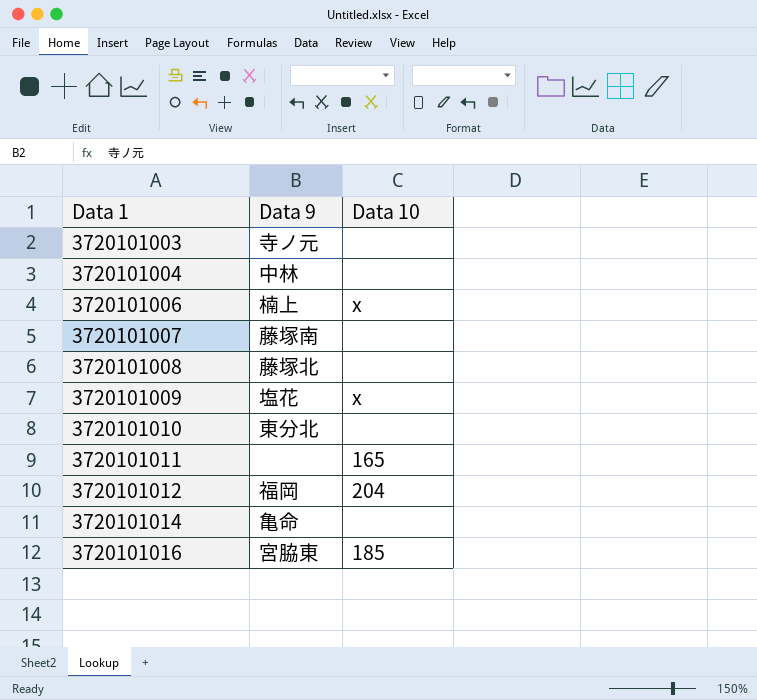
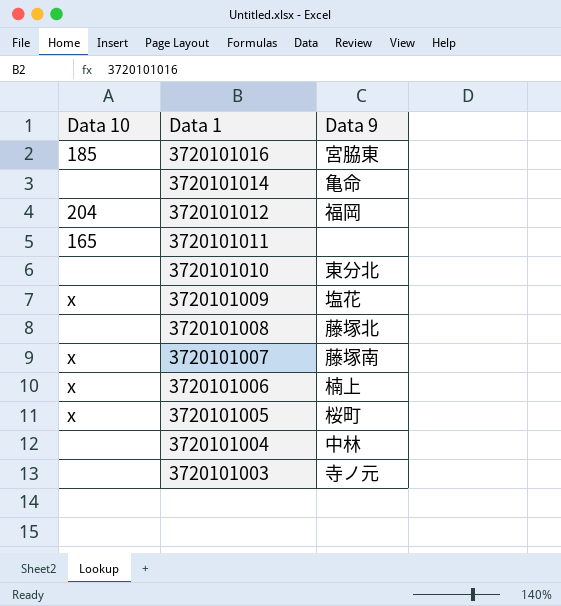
row order: Data 1 ascending -> Data 1 descending
column Data 10 | position: 3 -> 1
3720101007 | Data 10: none -> x
row 3720101005: none -> x | 桜町

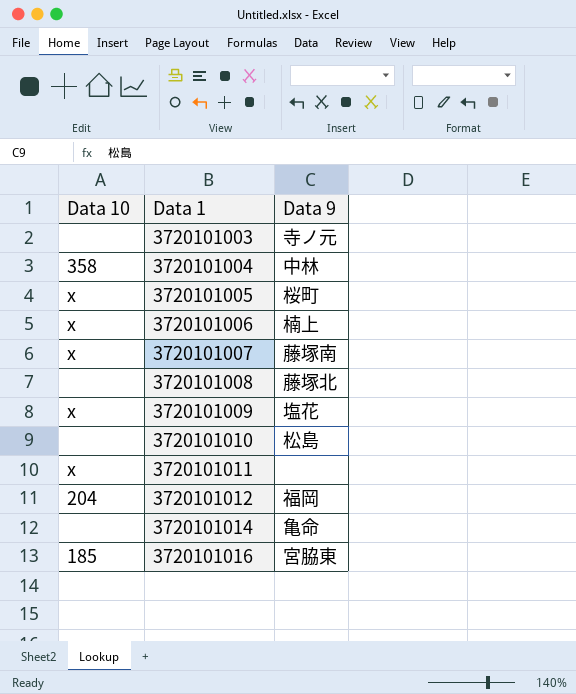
row order: Data 1 descending -> Data 1 ascending
3720101004 | Data 10: none -> 358
3720101010 | Data 9: 東分北 -> 松島
3720101011 | Data 10: 165 -> x

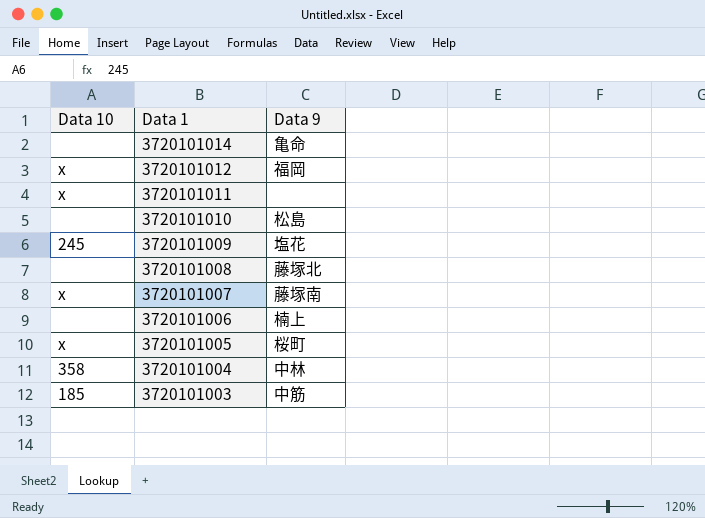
row order: Data 1 ascending -> Data 1 descending
row 3720101016: 185 | 宮脇東 -> none
3720101012 | Data 10: 204 -> x
3720101009 | Data 10: x -> 245
3720101006 | Data 10: x -> none
3720101003 | Data 10: none -> 185
3720101003 | Data 9: 寺ノ元 -> 中筋

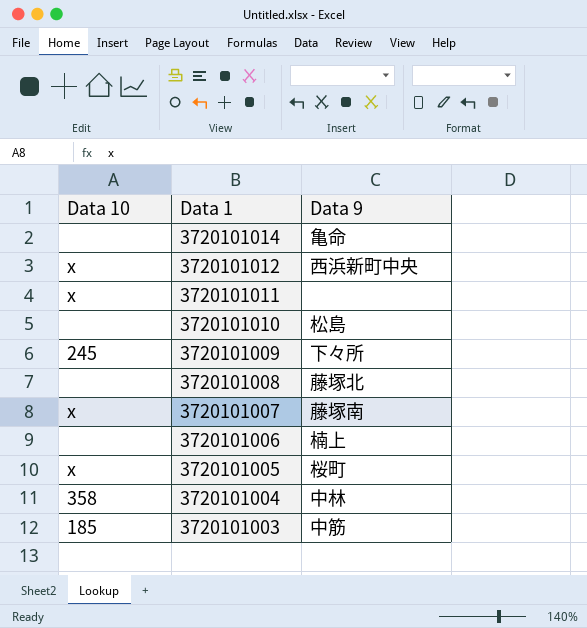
3720101012 | Data 9: 福岡 -> 西浜新町中央
3720101009 | Data 9: 塩花 -> 下々所

